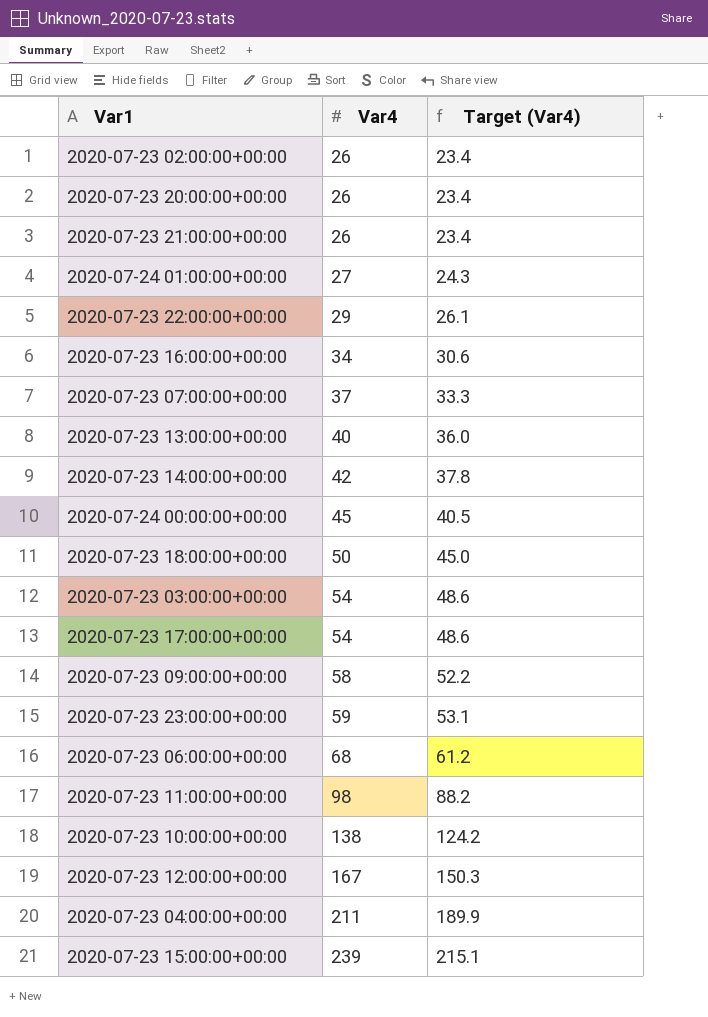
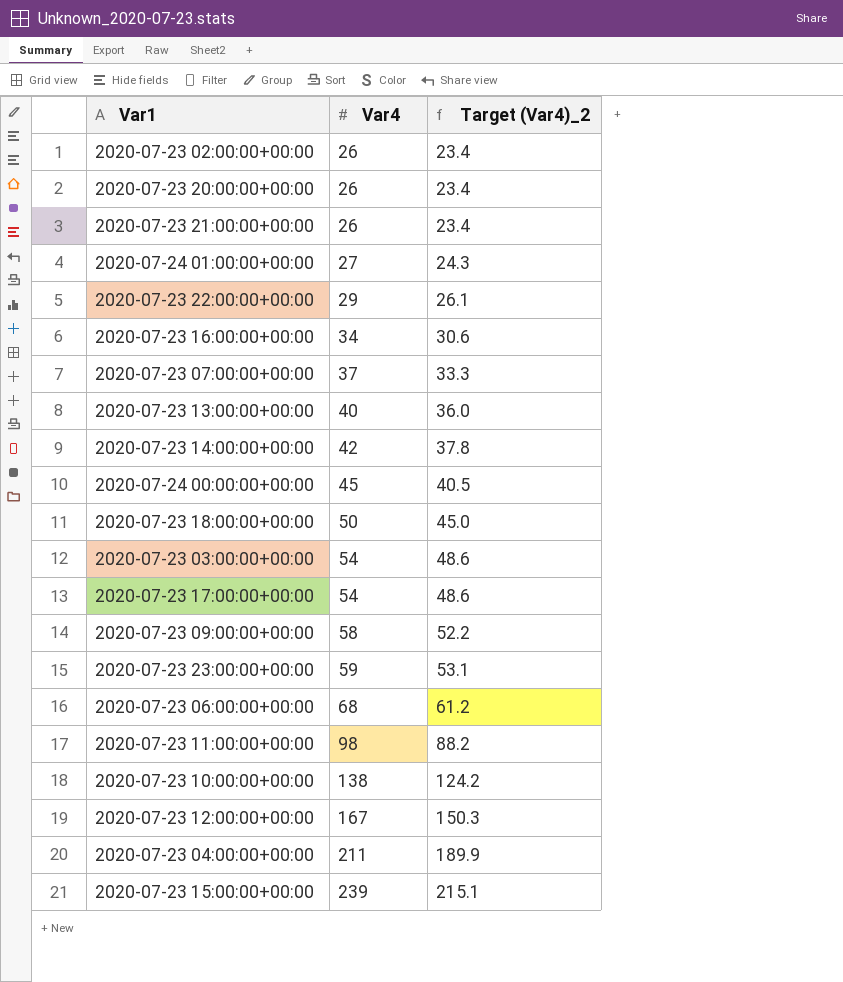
column name: Target (Var4) -> Target (Var4)_2

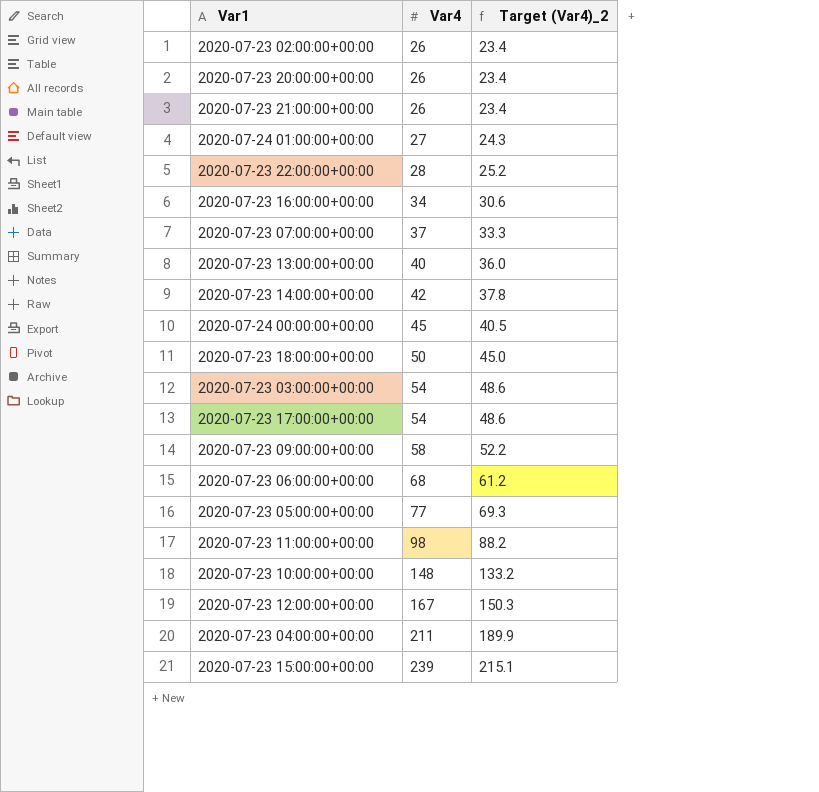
row 2020-07-23 23:00:00+00:00: 59 | 53.1 -> none
2020-07-23 22:00:00+00:00 | Var4: 29 -> 28
2020-07-23 22:00:00+00:00 | Target (Var4)_2: 26.1 -> 25.2
row 2020-07-23 05:00:00+00:00: none -> 77 | 69.3
2020-07-23 10:00:00+00:00 | Var4: 138 -> 148
2020-07-23 10:00:00+00:00 | Target (Var4)_2: 124.2 -> 133.2

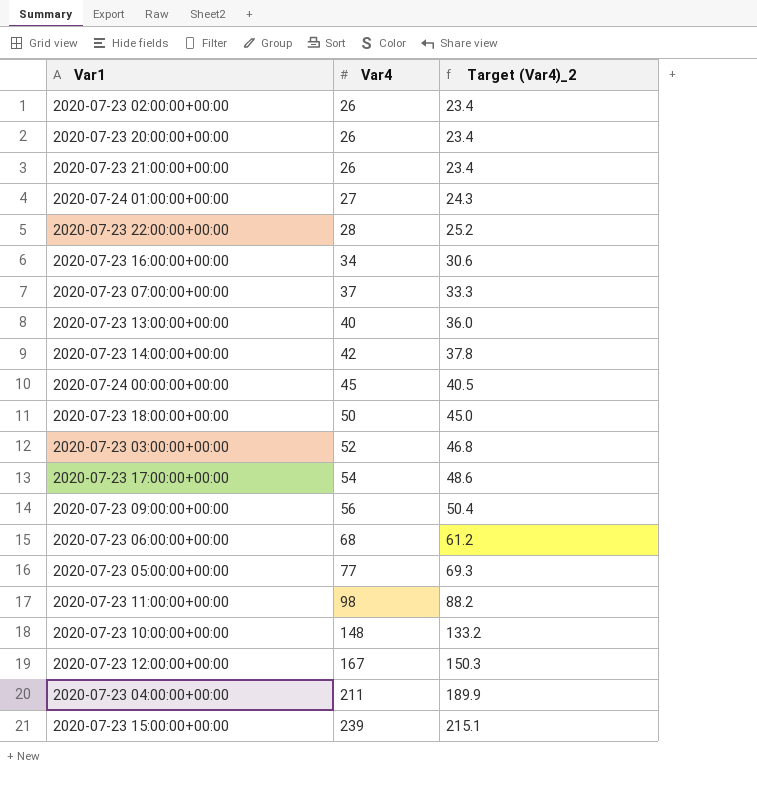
2020-07-23 03:00:00+00:00 | Var4: 54 -> 52
2020-07-23 03:00:00+00:00 | Target (Var4)_2: 48.6 -> 46.8
2020-07-23 09:00:00+00:00 | Var4: 58 -> 56
2020-07-23 09:00:00+00:00 | Target (Var4)_2: 52.2 -> 50.4

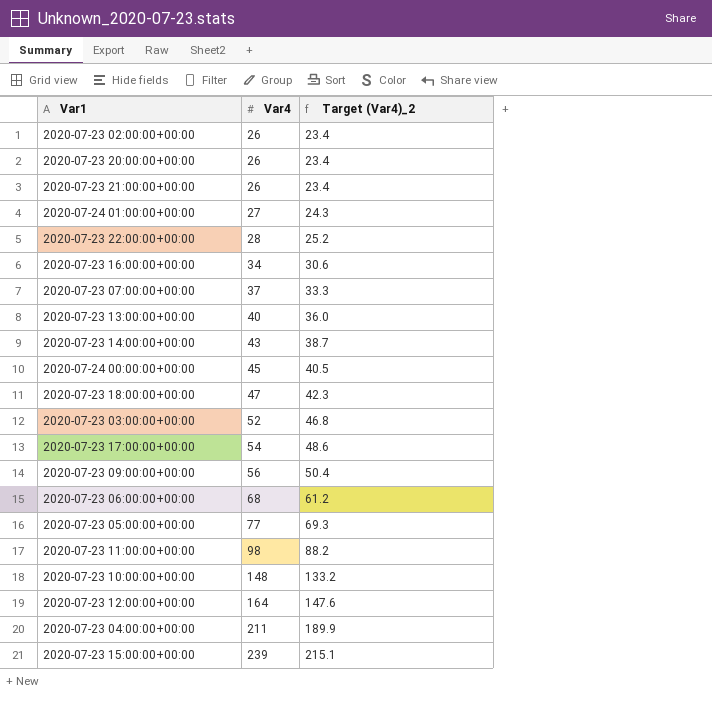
2020-07-23 14:00:00+00:00 | Var4: 42 -> 43
2020-07-23 14:00:00+00:00 | Target (Var4)_2: 37.8 -> 38.7
2020-07-23 18:00:00+00:00 | Var4: 50 -> 47
2020-07-23 18:00:00+00:00 | Target (Var4)_2: 45.0 -> 42.3
2020-07-23 12:00:00+00:00 | Var4: 167 -> 164
2020-07-23 12:00:00+00:00 | Target (Var4)_2: 150.3 -> 147.6

